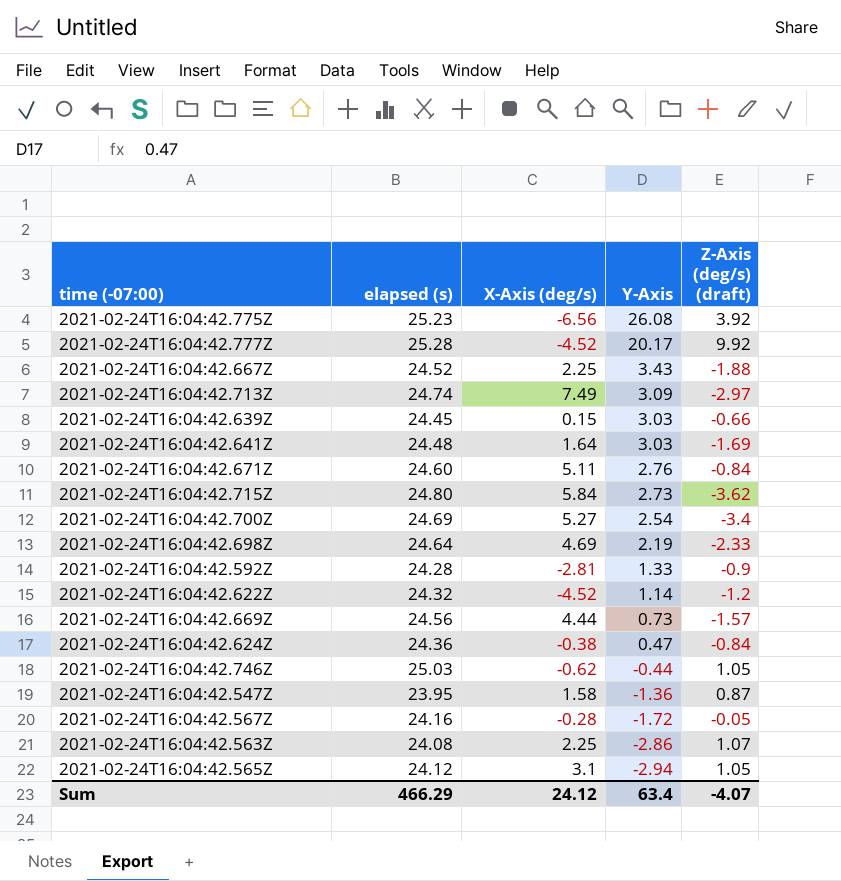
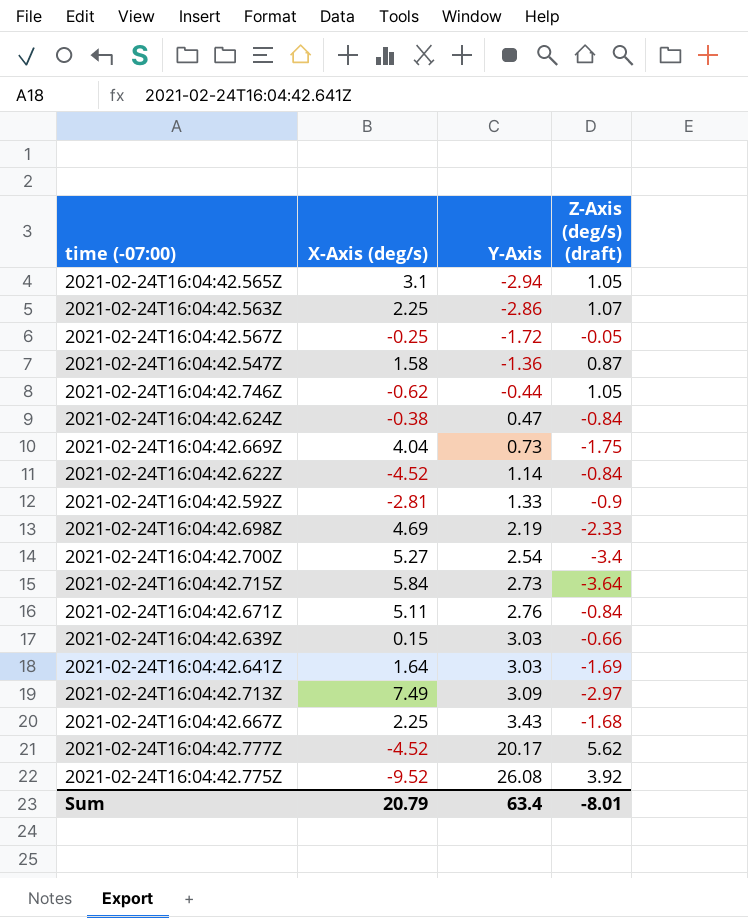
row order: Y-Axis descending -> Y-Axis ascending
column elapsed (s) | position: 2 -> none
2021-02-24T16:04:42.567Z | X-Axis (deg/s): -0.28 -> -0.25
2021-02-24T16:04:42.669Z | X-Axis (deg/s): 4.44 -> 4.04
2021-02-24T16:04:42.669Z | Z-Axis (deg/s) (draft): -1.57 -> -1.75
2021-02-24T16:04:42.622Z | Z-Axis (deg/s) (draft): -1.2 -> -0.84
2021-02-24T16:04:42.715Z | Z-Axis (deg/s) (draft): -3.62 -> -3.64
2021-02-24T16:04:42.667Z | Z-Axis (deg/s) (draft): -1.88 -> -1.68
2021-02-24T16:04:42.777Z | Z-Axis (deg/s) (draft): 9.92 -> 5.62
2021-02-24T16:04:42.775Z | X-Axis (deg/s): -6.56 -> -9.52
Sum | X-Axis (deg/s): 24.12 -> 20.79
Sum | Z-Axis (deg/s) (draft): -4.07 -> -8.01

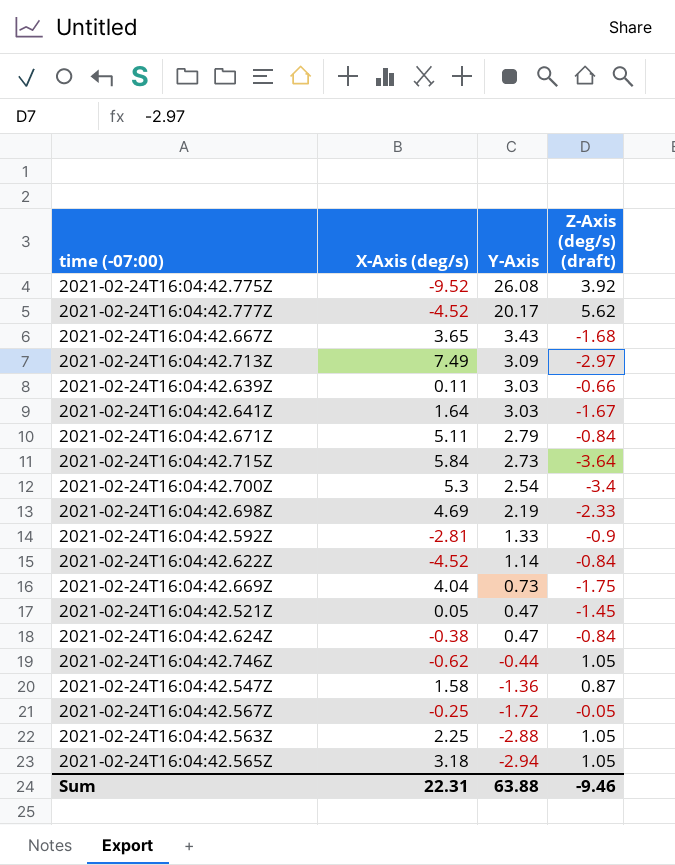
row order: Y-Axis ascending -> Y-Axis descending
2021-02-24T16:04:42.667Z | X-Axis (deg/s): 2.25 -> 3.65
2021-02-24T16:04:42.639Z | X-Axis (deg/s): 0.15 -> 0.11
2021-02-24T16:04:42.641Z | Z-Axis (deg/s) (draft): -1.69 -> -1.67
2021-02-24T16:04:42.671Z | Y-Axis: 2.76 -> 2.79
2021-02-24T16:04:42.700Z | X-Axis (deg/s): 5.27 -> 5.3
row 2021-02-24T16:04:42.521Z: none -> 0.05 | 0.47 | -1.45
2021-02-24T16:04:42.563Z | Y-Axis: -2.86 -> -2.88
2021-02-24T16:04:42.563Z | Z-Axis (deg/s) (draft): 1.07 -> 1.05
2021-02-24T16:04:42.565Z | X-Axis (deg/s): 3.1 -> 3.18
Sum | X-Axis (deg/s): 20.79 -> 22.31
Sum | Y-Axis: 63.4 -> 63.88
Sum | Z-Axis (deg/s) (draft): -8.01 -> -9.46

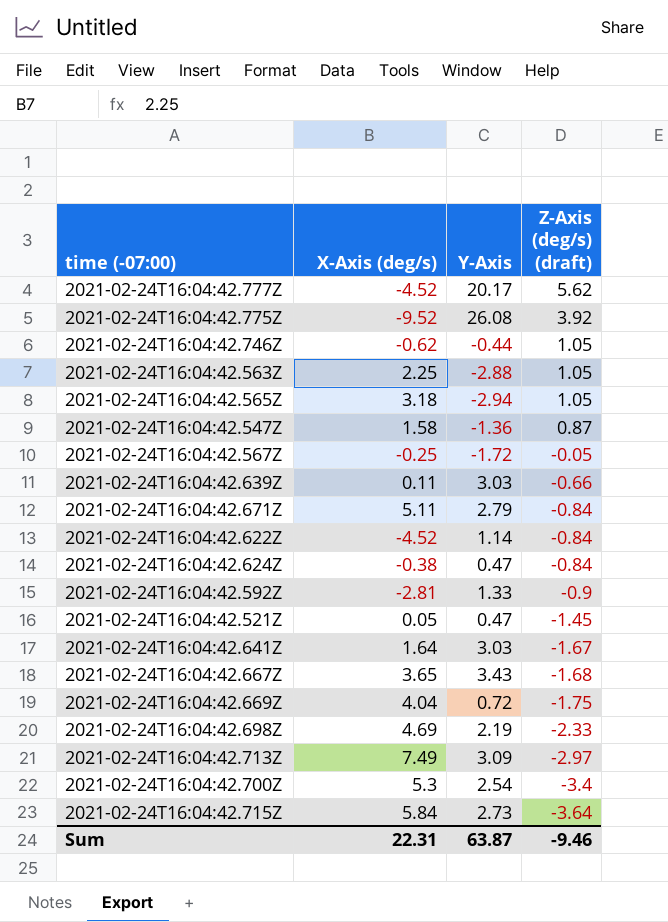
row order: Y-Axis descending -> Z-Axis (deg/s) (draft) descending
2021-02-24T16:04:42.669Z | Y-Axis: 0.73 -> 0.72
Sum | Y-Axis: 63.88 -> 63.87

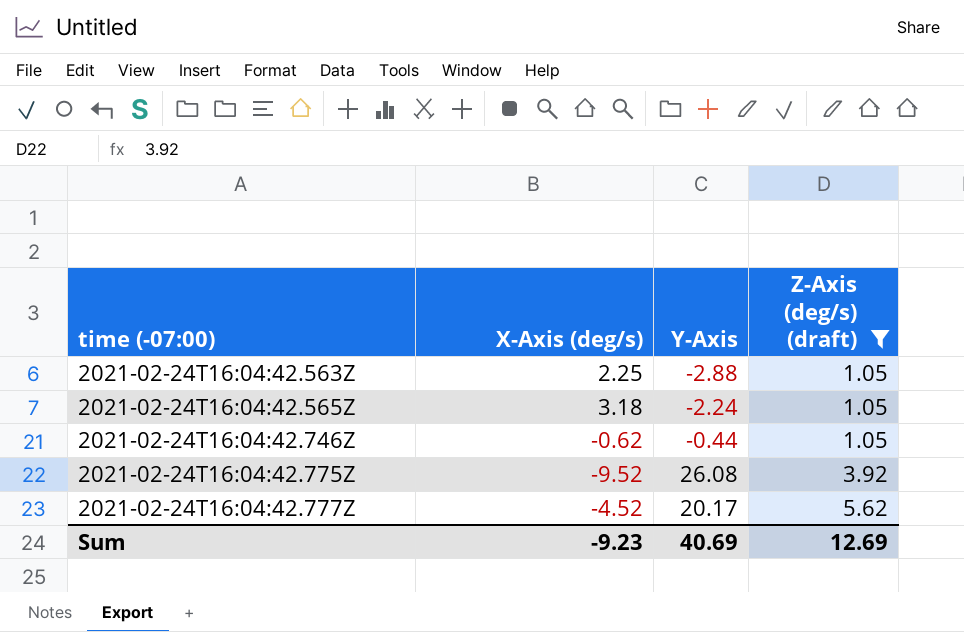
filter: none -> Z-Axis (deg/s) (draft) >= 1.05
row order: Z-Axis (deg/s) (draft) descending -> time (-07:00) ascending
2021-02-24T16:04:42.565Z | Y-Axis: -2.94 -> -2.24
Sum | X-Axis (deg/s): 22.31 -> -9.23
Sum | Y-Axis: 63.87 -> 40.69
Sum | Z-Axis (deg/s) (draft): -9.46 -> 12.69

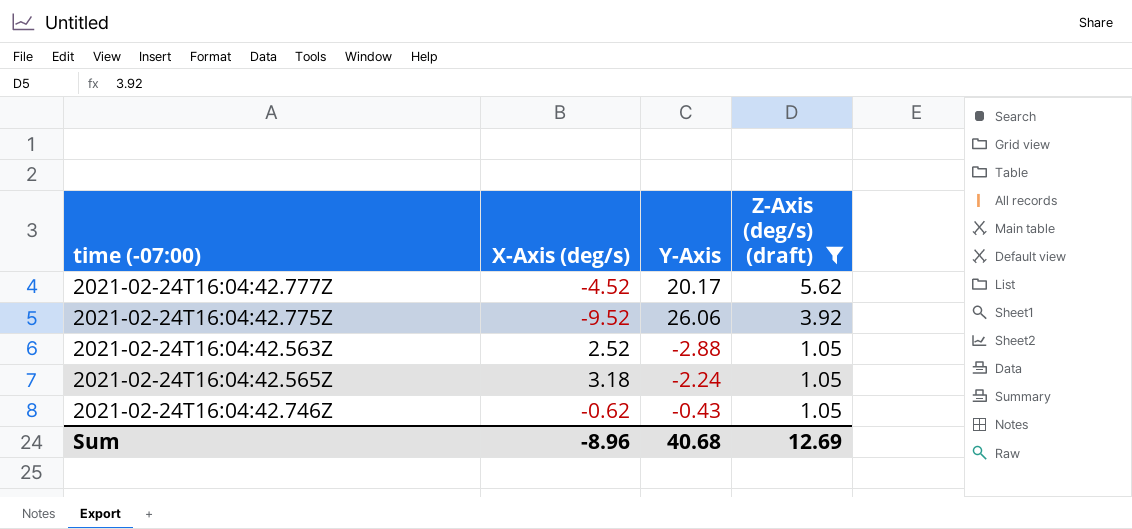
row order: time (-07:00) ascending -> Z-Axis (deg/s) (draft) descending
2021-02-24T16:04:42.775Z | Y-Axis: 26.08 -> 26.06
2021-02-24T16:04:42.563Z | X-Axis (deg/s): 2.25 -> 2.52
2021-02-24T16:04:42.746Z | Y-Axis: -0.44 -> -0.43
Sum | X-Axis (deg/s): -9.23 -> -8.96
Sum | Y-Axis: 40.69 -> 40.68

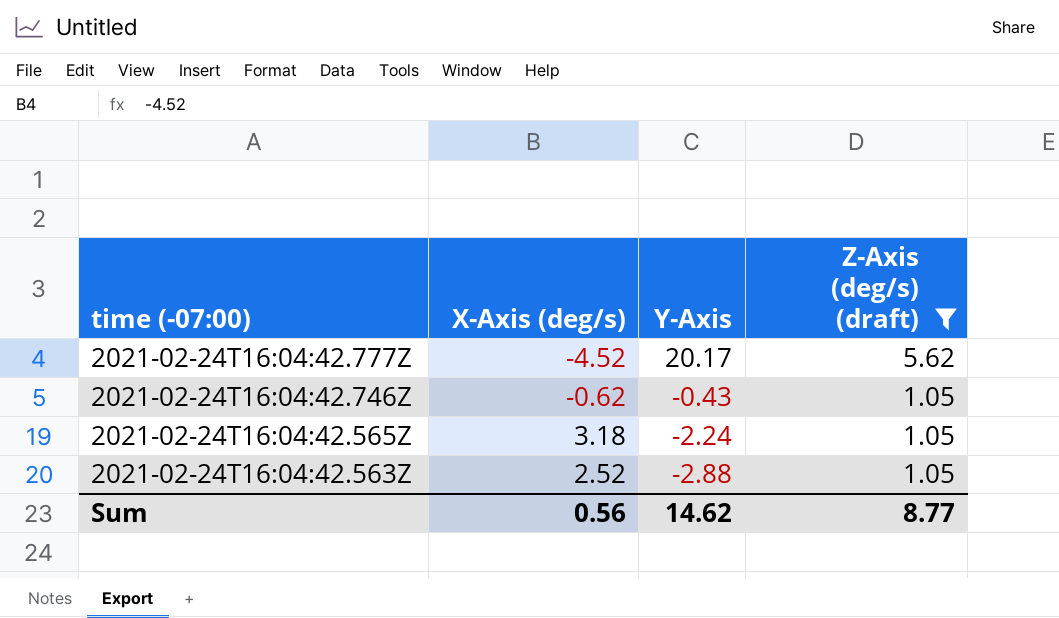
row order: Z-Axis (deg/s) (draft) descending -> time (-07:00) descending
row 2021-02-24T16:04:42.775Z: -9.52 | 26.06 | 3.92 -> none
Sum | X-Axis (deg/s): -8.96 -> 0.56
Sum | Y-Axis: 40.68 -> 14.62
Sum | Z-Axis (deg/s) (draft): 12.69 -> 8.77

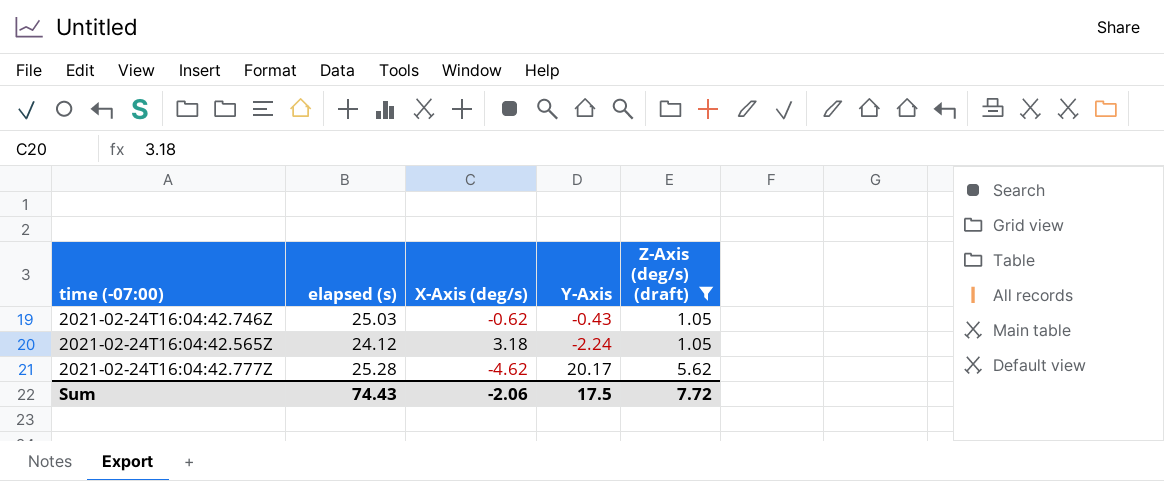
row order: time (-07:00) descending -> Z-Axis (deg/s) (draft) ascending
column elapsed (s) | position: none -> 2
row 2021-02-24T16:04:42.563Z: 2.52 | -2.88 | 1.05 -> none
2021-02-24T16:04:42.777Z | X-Axis (deg/s): -4.52 -> -4.62
Sum | X-Axis (deg/s): 0.56 -> -2.06
Sum | Y-Axis: 14.62 -> 17.5
Sum | Z-Axis (deg/s) (draft): 8.77 -> 7.72

